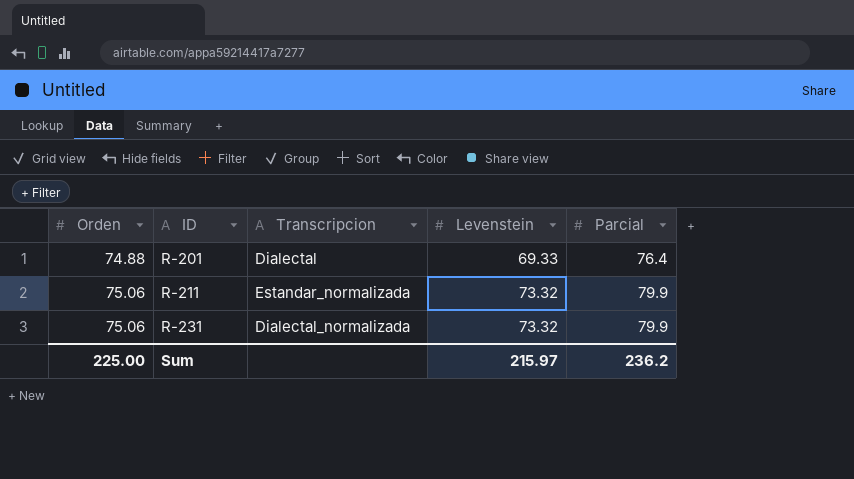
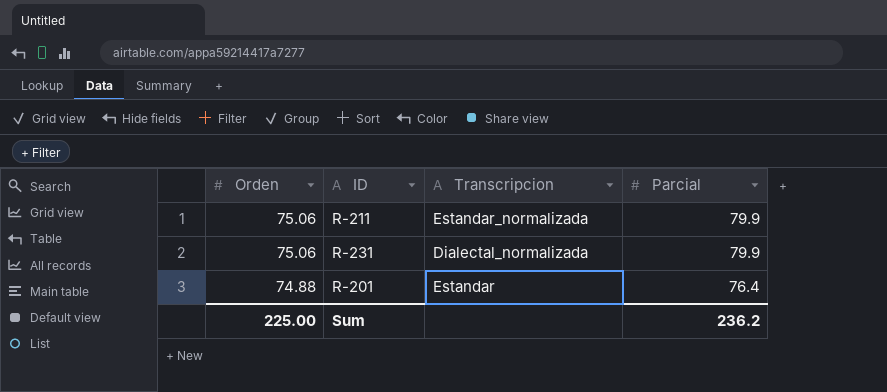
row order: Orden ascending -> Orden descending
column Levenstein | position: 4 -> none
R-201 | Transcripcion: Dialectal -> Estandar

